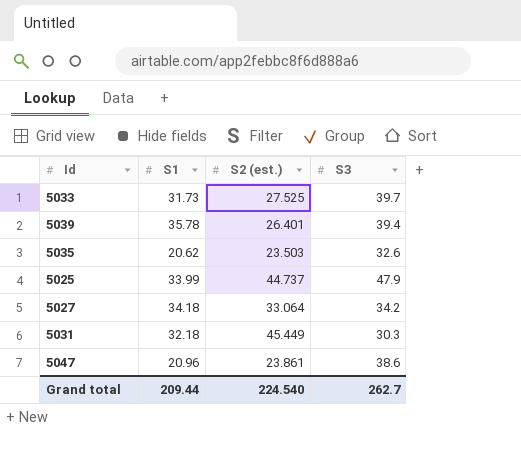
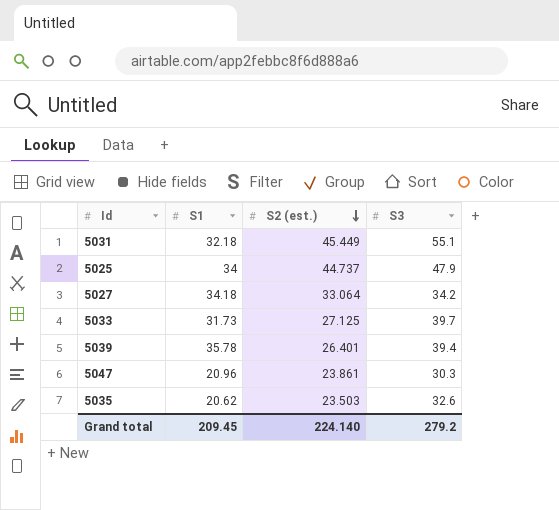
row order: none -> S2 (est.) descending
5031 | S3: 30.3 -> 55.1
5025 | S1: 33.99 -> 34
5033 | S2 (est.): 27.525 -> 27.125
5047 | S3: 38.6 -> 30.3
Grand total | S1: 209.44 -> 209.45
Grand total | S2 (est.): 224.540 -> 224.140
Grand total | S3: 262.7 -> 279.2

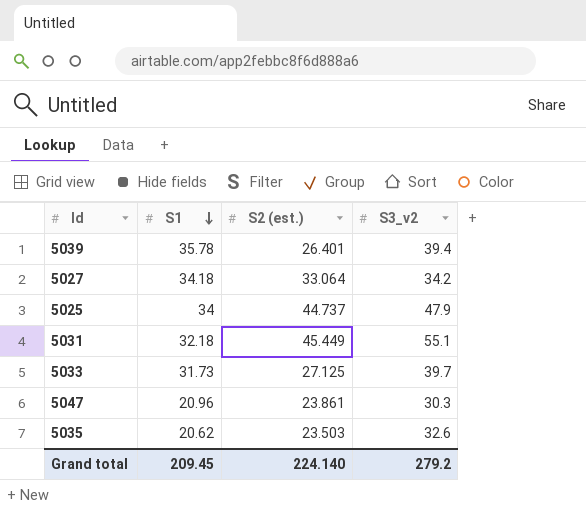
row order: S2 (est.) descending -> S1 descending
column name: S3 -> S3_v2

